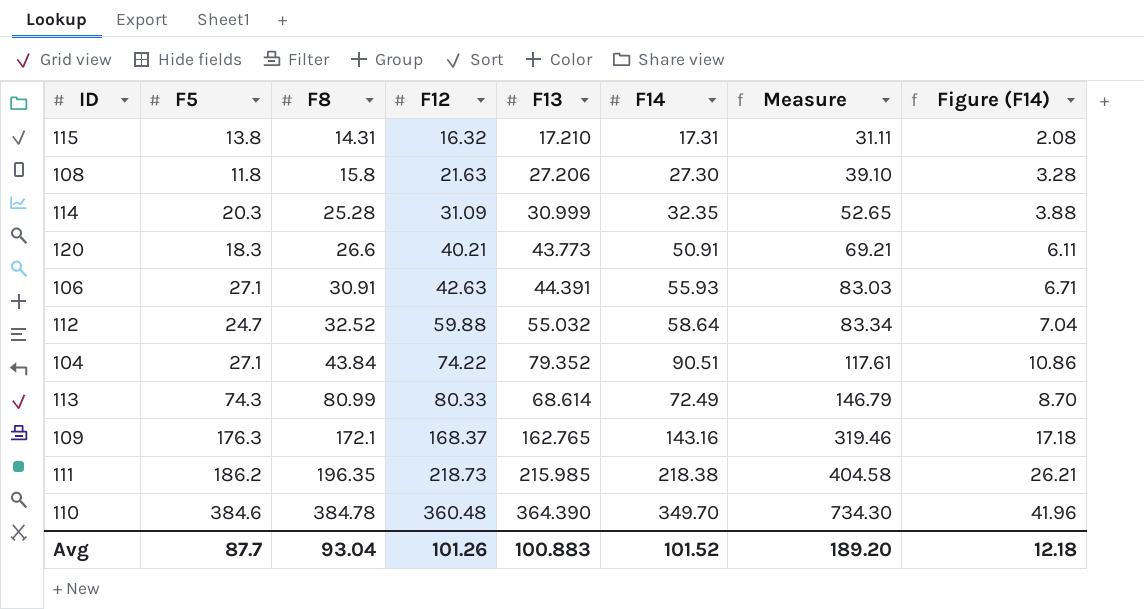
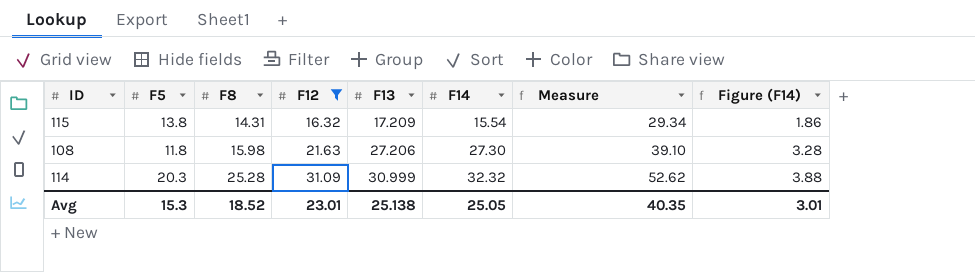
filter: none -> F12 <= 31.09
115 | F13: 17.210 -> 17.209
115 | F14: 17.31 -> 15.54
115 | Measure: 31.11 -> 29.34
115 | Figure (F14): 2.08 -> 1.86
108 | F8: 15.8 -> 15.98
114 | F14: 32.35 -> 32.32
114 | Measure: 52.65 -> 52.62
Avg | F5: 87.7 -> 15.3
Avg | F8: 93.04 -> 18.52
Avg | F12: 101.26 -> 23.01
Avg | F13: 100.883 -> 25.138
Avg | F14: 101.52 -> 25.05
Avg | Measure: 189.20 -> 40.35
Avg | Figure (F14): 12.18 -> 3.01

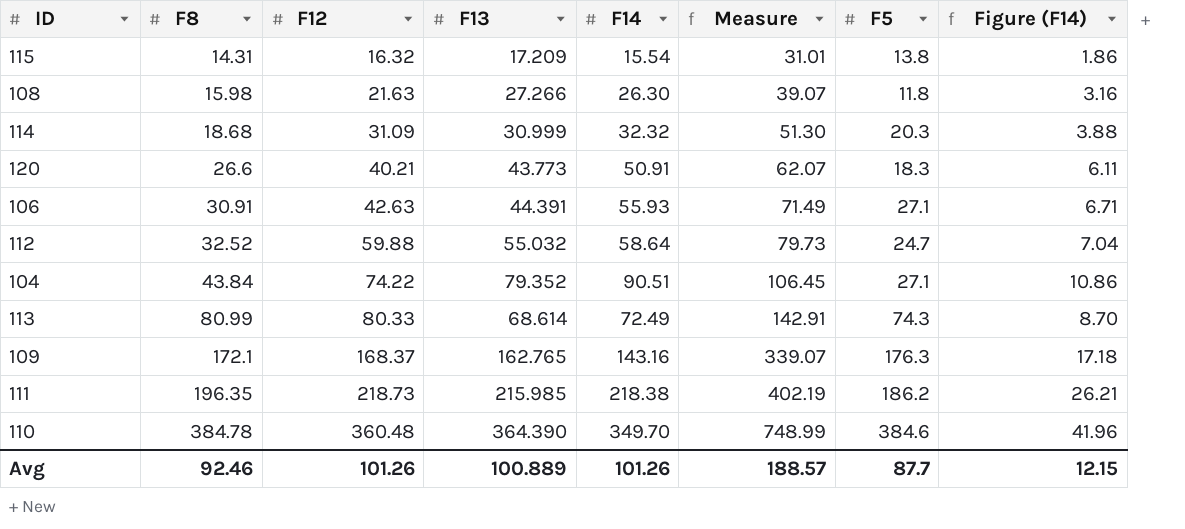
filter: F12 <= 31.09 -> none
column Measure | formula: [F5] + [F14] -> [F13] + [F5]
column F5 | position: 2 -> 7
108 | F13: 27.206 -> 27.266
108 | F14: 27.30 -> 26.30
108 | Figure (F14): 3.28 -> 3.16
114 | F8: 25.28 -> 18.68
Avg | F8: 18.52 -> 92.46
Avg | F12: 23.01 -> 101.26
Avg | F13: 25.138 -> 100.889
Avg | F14: 25.05 -> 101.26
Avg | Measure: 40.35 -> 188.57
Avg | F5: 15.3 -> 87.7
Avg | Figure (F14): 3.01 -> 12.15

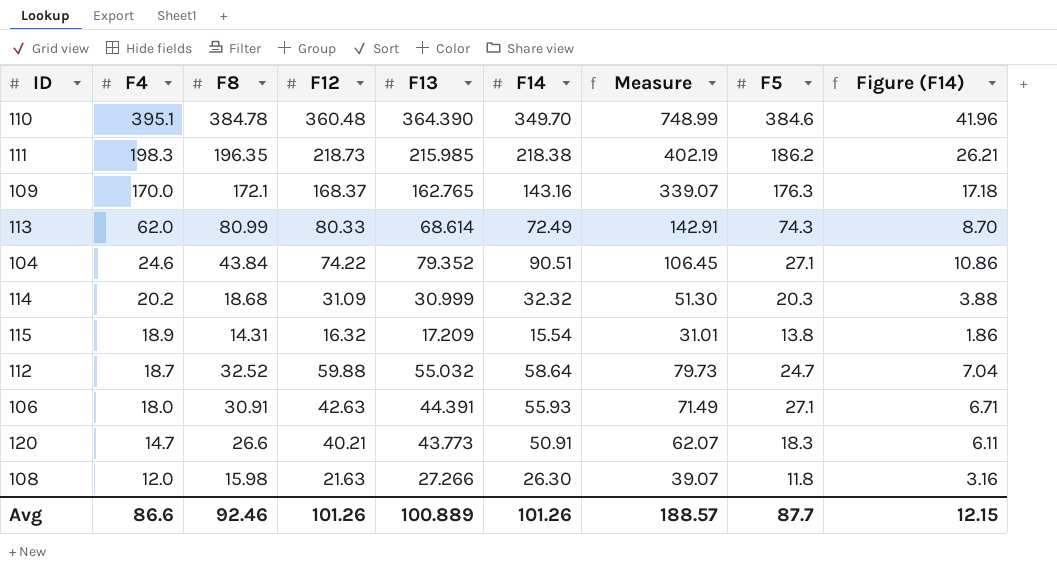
row order: F8 ascending -> F4 descending
column F4 | position: none -> 2

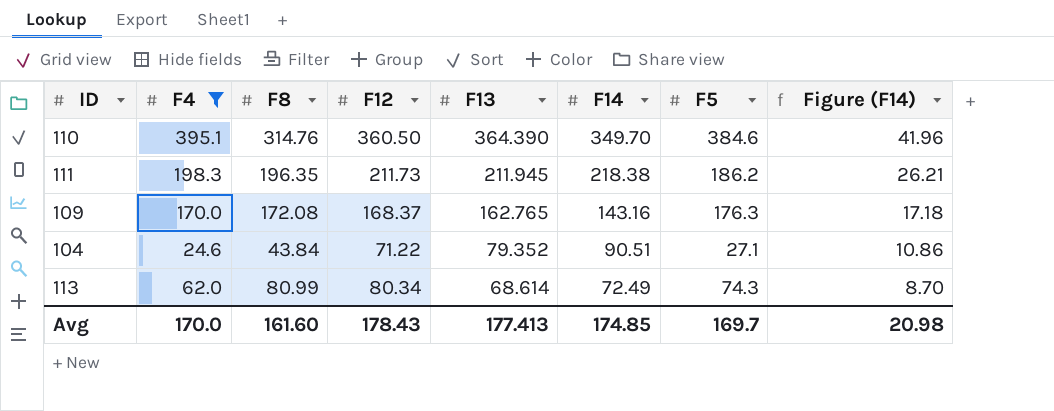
filter: none -> F4 >= 24.6
row order: F4 descending -> F13 descending
column Measure | formula: [F13] + [F5] -> none
110 | F8: 384.78 -> 314.76
110 | F12: 360.48 -> 360.50
111 | F12: 218.73 -> 211.73
111 | F13: 215.985 -> 211.945
109 | F8: 172.1 -> 172.08
104 | F12: 74.22 -> 71.22
113 | F12: 80.33 -> 80.34
Avg | F4: 86.6 -> 170.0
Avg | F8: 92.46 -> 161.60
Avg | F12: 101.26 -> 178.43
Avg | F13: 100.889 -> 177.413
Avg | F14: 101.26 -> 174.85
Avg | F5: 87.7 -> 169.7
Avg | Figure (F14): 12.15 -> 20.98

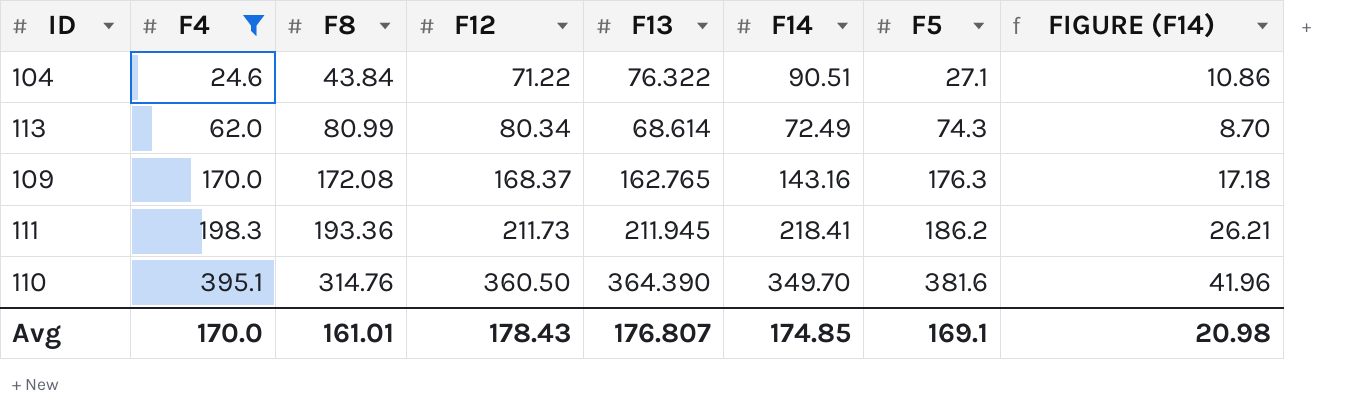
row order: F13 descending -> F4 ascending
column name: Figure (F14) -> FIGURE (F14)
104 | F13: 79.352 -> 76.322
111 | F8: 196.35 -> 193.36
111 | F14: 218.38 -> 218.41
110 | F5: 384.6 -> 381.6
Avg | F8: 161.60 -> 161.01
Avg | F13: 177.413 -> 176.807
Avg | F5: 169.7 -> 169.1

